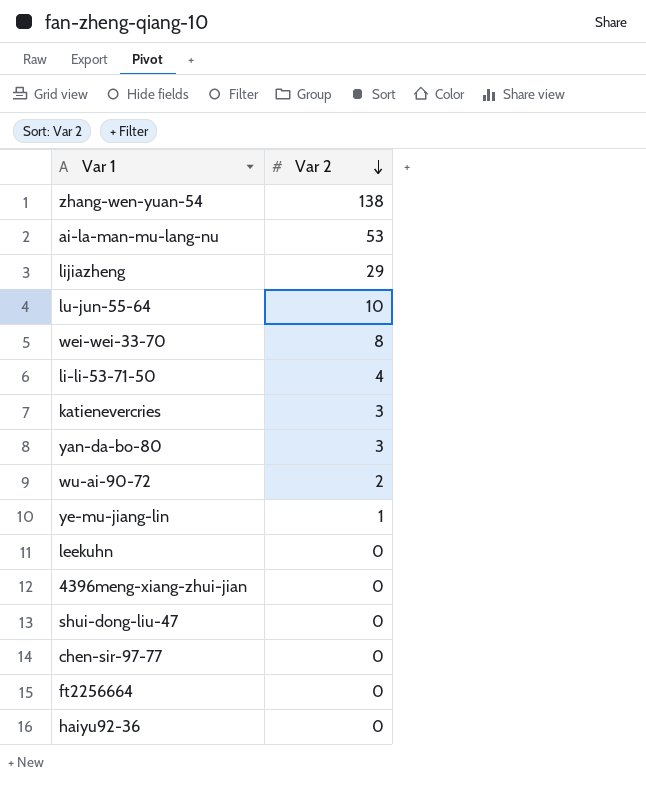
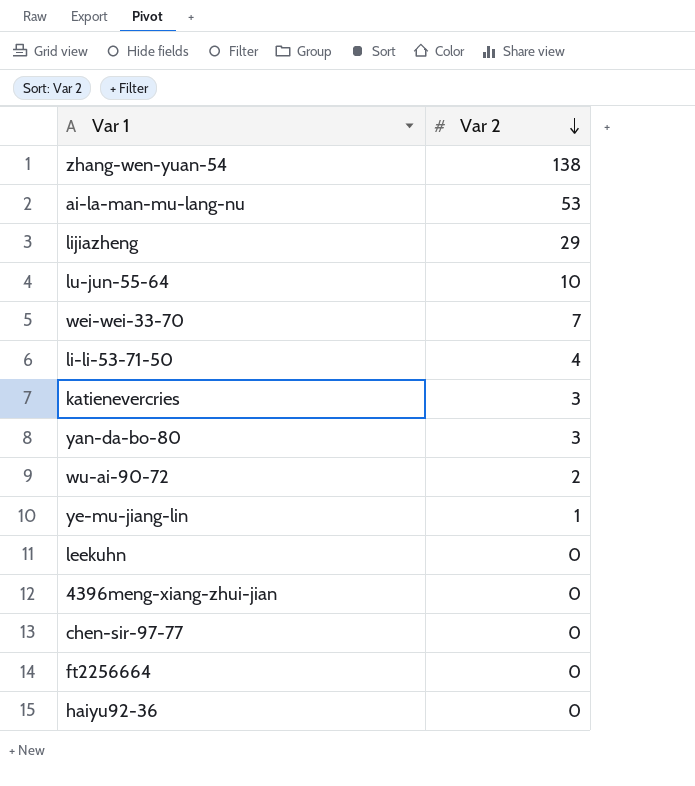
row shui-dong-liu-47: 0 -> none
wei-wei-33-70 | Var 2: 8 -> 7

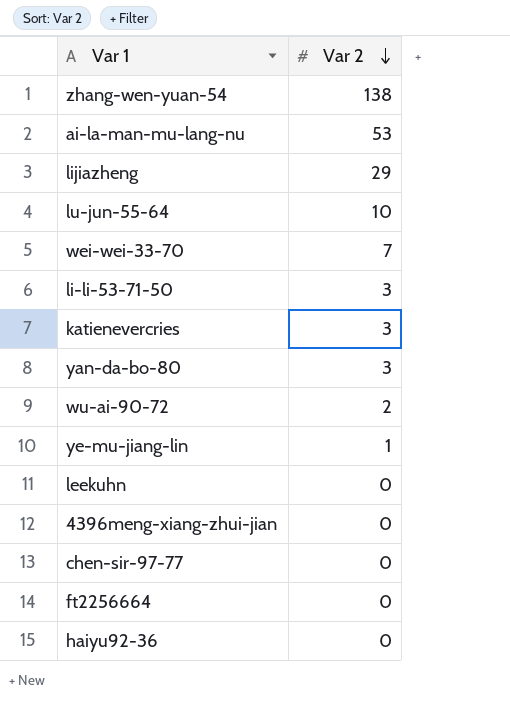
li-li-53-71-50 | Var 2: 4 -> 3

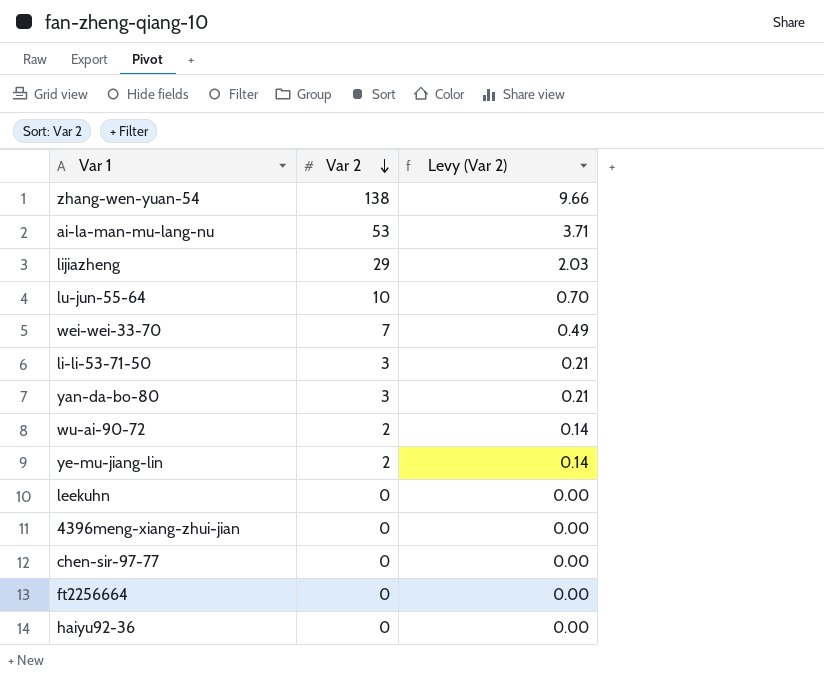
column Levy (Var 2) | formula: none -> [Var 2] * 0.07
row katienevercries: 3 -> none
ye-mu-jiang-lin | Var 2: 1 -> 2

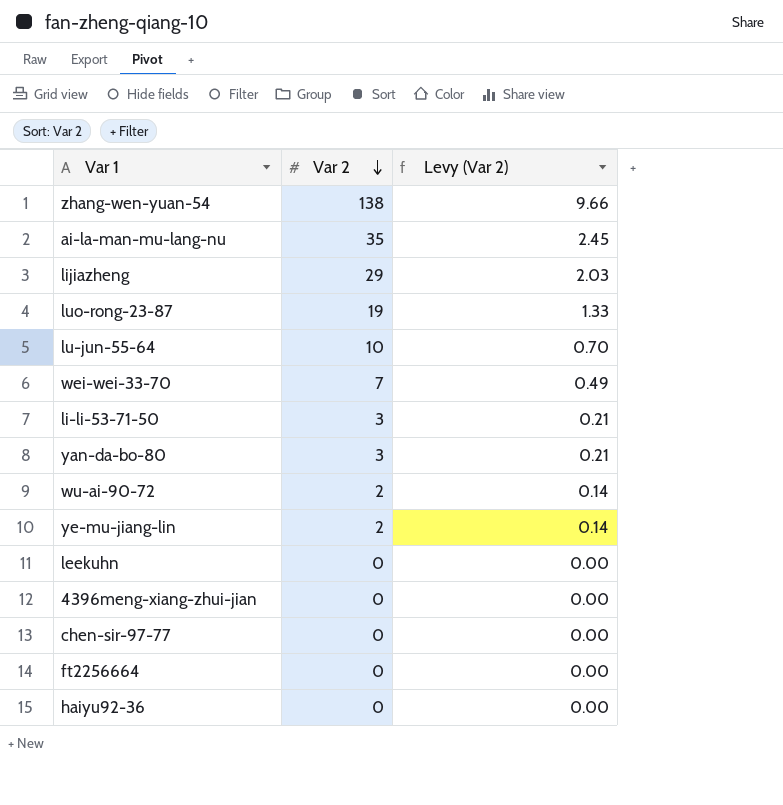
ai-la-man-mu-lang-nu | Var 2: 53 -> 35
ai-la-man-mu-lang-nu | Levy (Var 2): 3.71 -> 2.45
row luo-rong-23-87: none -> 19 | 1.33

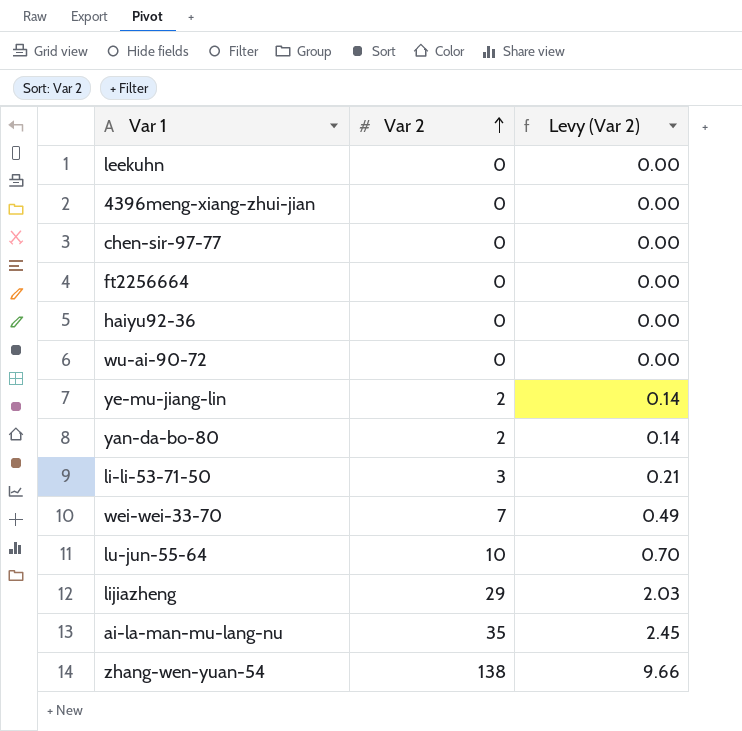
row order: Var 2 descending -> Var 2 ascending
row luo-rong-23-87: 19 | 1.33 -> none
wu-ai-90-72 | Var 2: 2 -> 0
wu-ai-90-72 | Levy (Var 2): 0.14 -> 0.00
yan-da-bo-80 | Var 2: 3 -> 2
yan-da-bo-80 | Levy (Var 2): 0.21 -> 0.14

